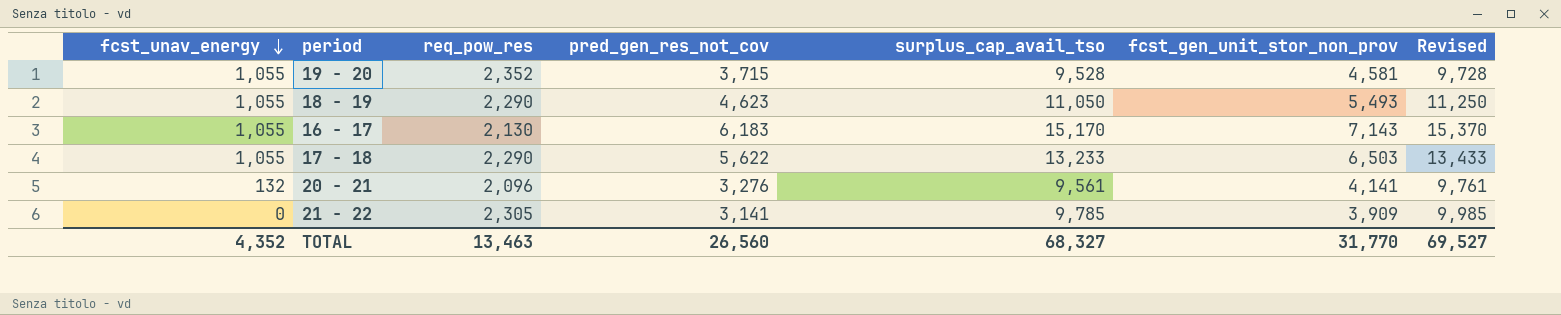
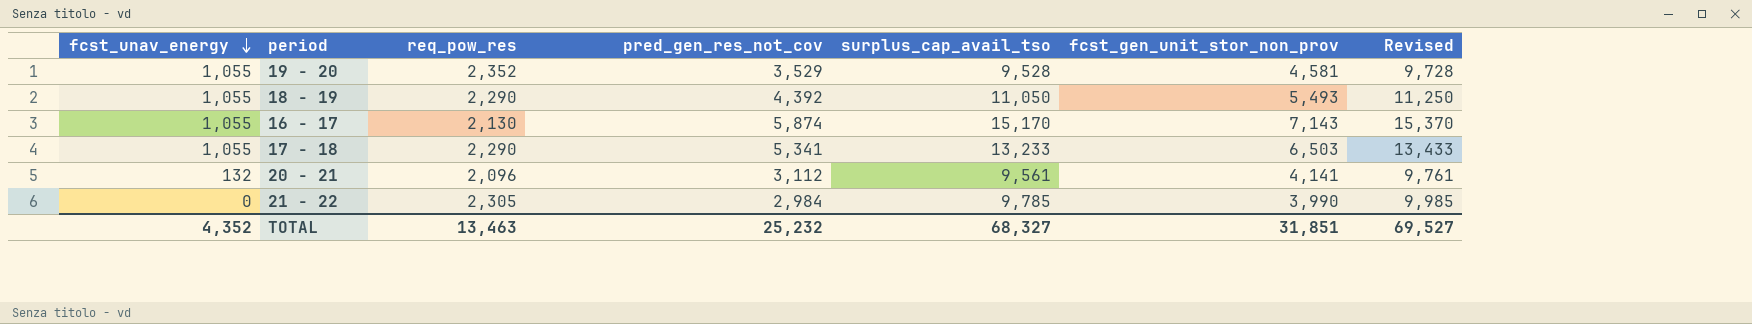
19 - 20 | pred_gen_res_not_cov: 3,715 -> 3,529
18 - 19 | pred_gen_res_not_cov: 4,623 -> 4,392
16 - 17 | pred_gen_res_not_cov: 6,183 -> 5,874
17 - 18 | pred_gen_res_not_cov: 5,622 -> 5,341
20 - 21 | pred_gen_res_not_cov: 3,276 -> 3,112
21 - 22 | pred_gen_res_not_cov: 3,141 -> 2,984
21 - 22 | fcst_gen_unit_stor_non_prov: 3,909 -> 3,990
TOTAL | pred_gen_res_not_cov: 26,560 -> 25,232
TOTAL | fcst_gen_unit_stor_non_prov: 31,770 -> 31,851

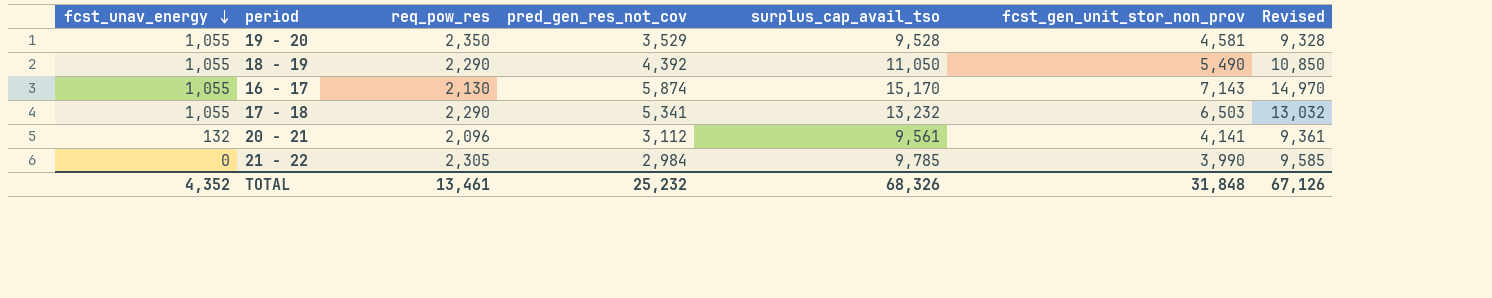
column Revised | formula: [surplus_cap_avail_tso] + 200 -> [surplus_cap_avail_tso] - 200
19 - 20 | req_pow_res: 2,352 -> 2,350
18 - 19 | fcst_gen_unit_stor_non_prov: 5,493 -> 5,490
17 - 18 | surplus_cap_avail_tso: 13,233 -> 13,232
TOTAL | req_pow_res: 13,463 -> 13,461
TOTAL | surplus_cap_avail_tso: 68,327 -> 68,326
TOTAL | fcst_gen_unit_stor_non_prov: 31,851 -> 31,848
TOTAL | Revised: 69,527 -> 67,126

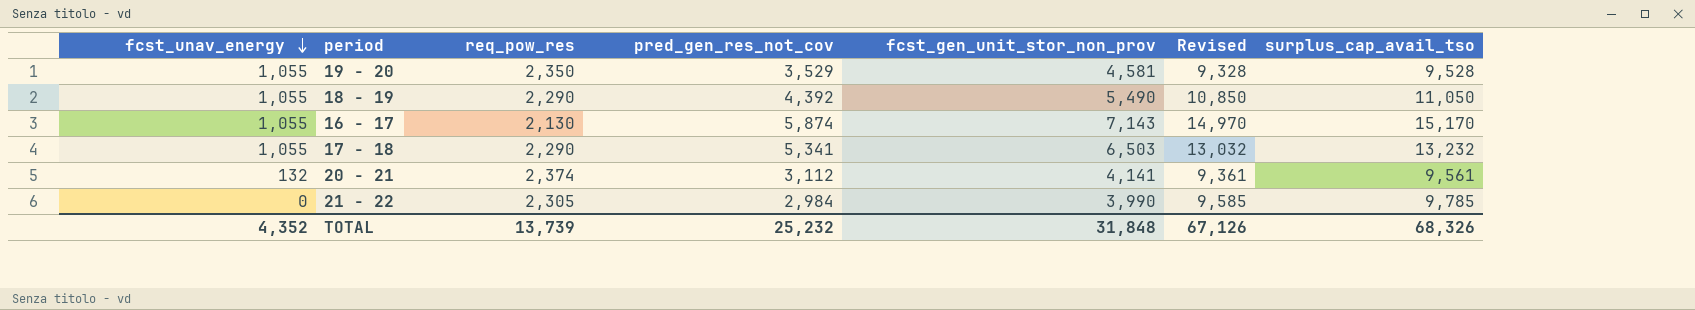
column surplus_cap_avail_tso | position: 5 -> 7
20 - 21 | req_pow_res: 2,096 -> 2,374
TOTAL | req_pow_res: 13,461 -> 13,739

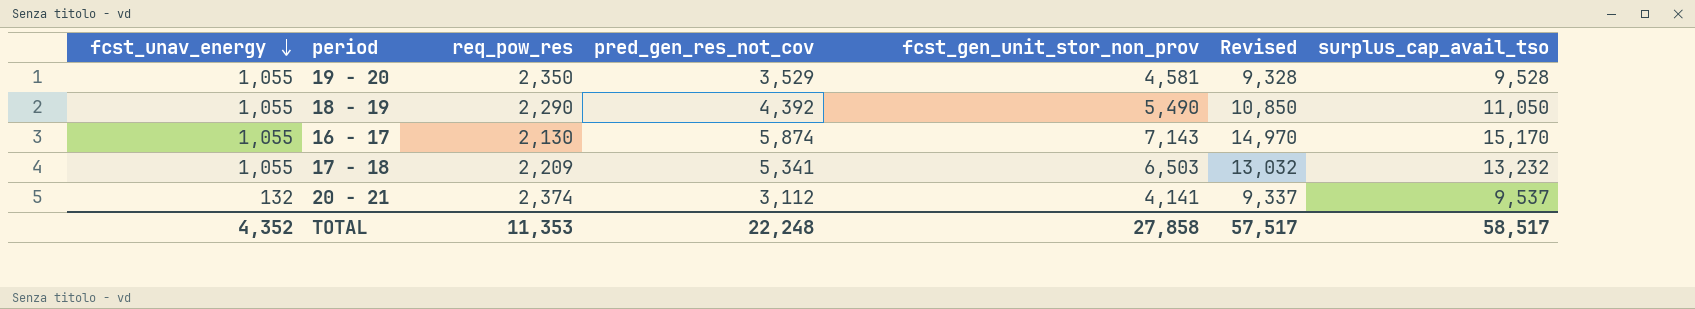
row 21 - 22: 0 | 2,305 | 2,984 | 3,990 | 9,585 | 9,785 -> none
17 - 18 | req_pow_res: 2,290 -> 2,209
20 - 21 | Revised: 9,361 -> 9,337
20 - 21 | surplus_cap_avail_tso: 9,561 -> 9,537
TOTAL | req_pow_res: 13,739 -> 11,353
TOTAL | pred_gen_res_not_cov: 25,232 -> 22,248
TOTAL | fcst_gen_unit_stor_non_prov: 31,848 -> 27,858
TOTAL | Revised: 67,126 -> 57,517
TOTAL | surplus_cap_avail_tso: 68,326 -> 58,517

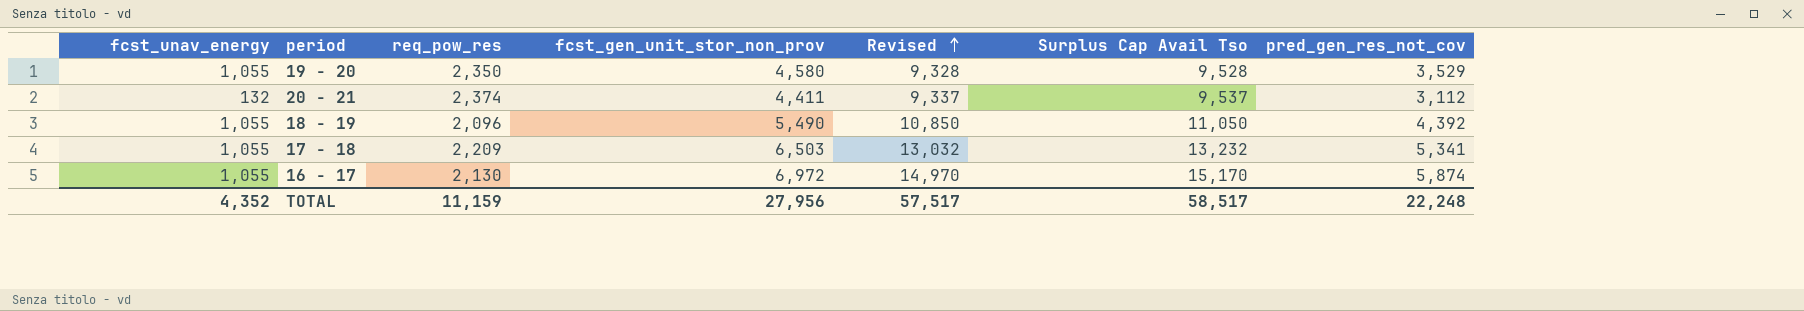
row order: fcst_unav_energy descending -> Revised ascending
column name: surplus_cap_avail_tso -> Surplus Cap Avail Tso
column pred_gen_res_not_cov | position: 4 -> 7
19 - 20 | fcst_gen_unit_stor_non_prov: 4,581 -> 4,580
20 - 21 | fcst_gen_unit_stor_non_prov: 4,141 -> 4,411
18 - 19 | req_pow_res: 2,290 -> 2,096
16 - 17 | fcst_gen_unit_stor_non_prov: 7,143 -> 6,972
TOTAL | req_pow_res: 11,353 -> 11,159
TOTAL | fcst_gen_unit_stor_non_prov: 27,858 -> 27,956

